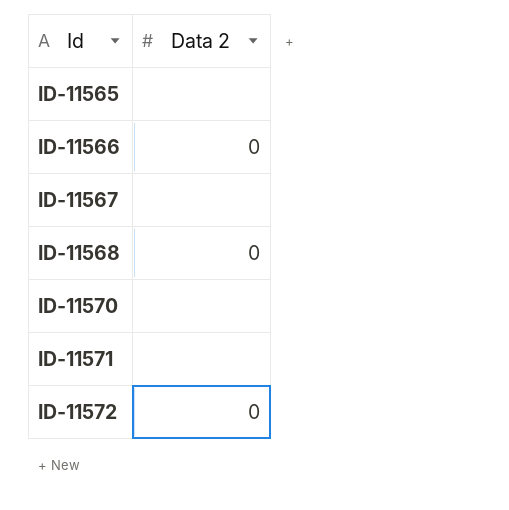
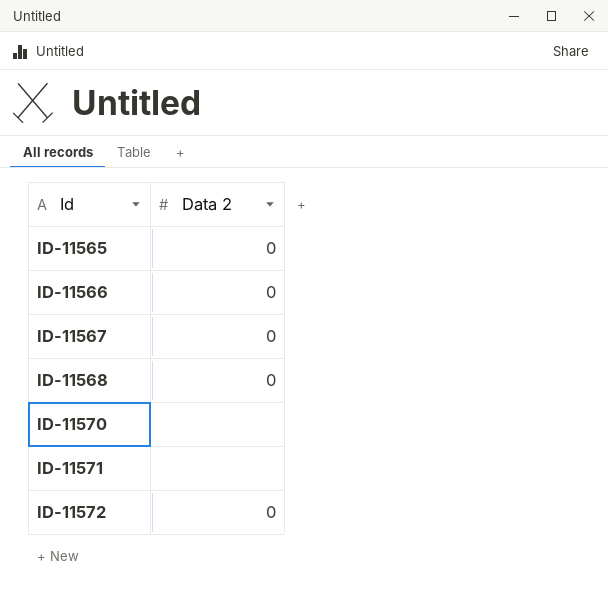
ID-11565 | Data 2: none -> 0
ID-11567 | Data 2: none -> 0

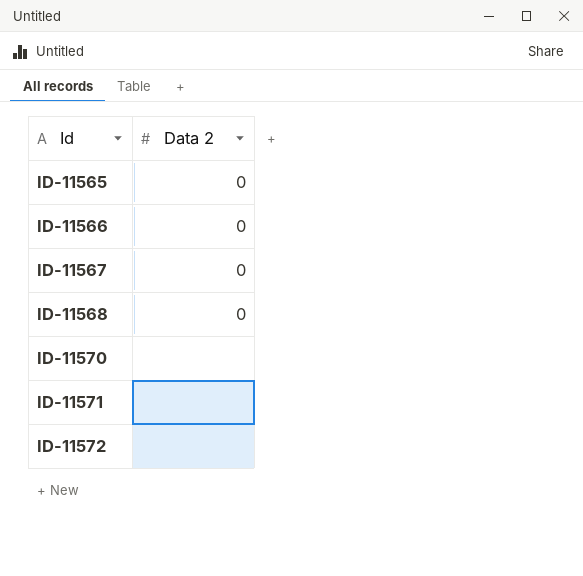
ID-11572 | Data 2: 0 -> none

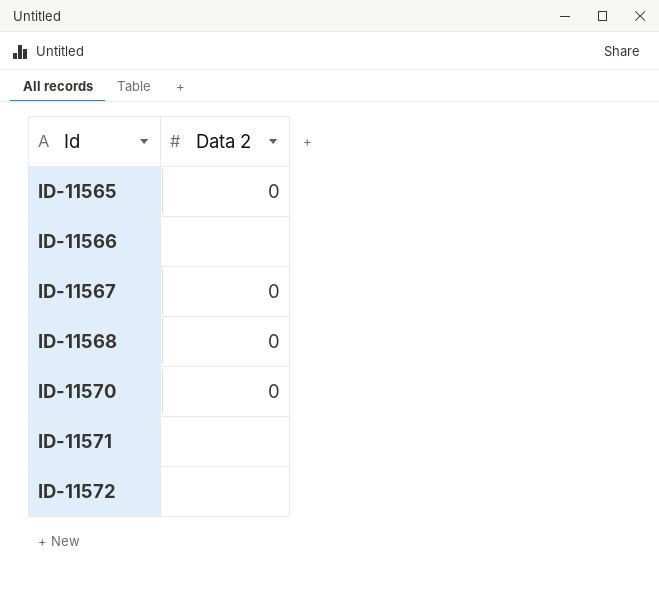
ID-11566 | Data 2: 0 -> none
ID-11570 | Data 2: none -> 0

